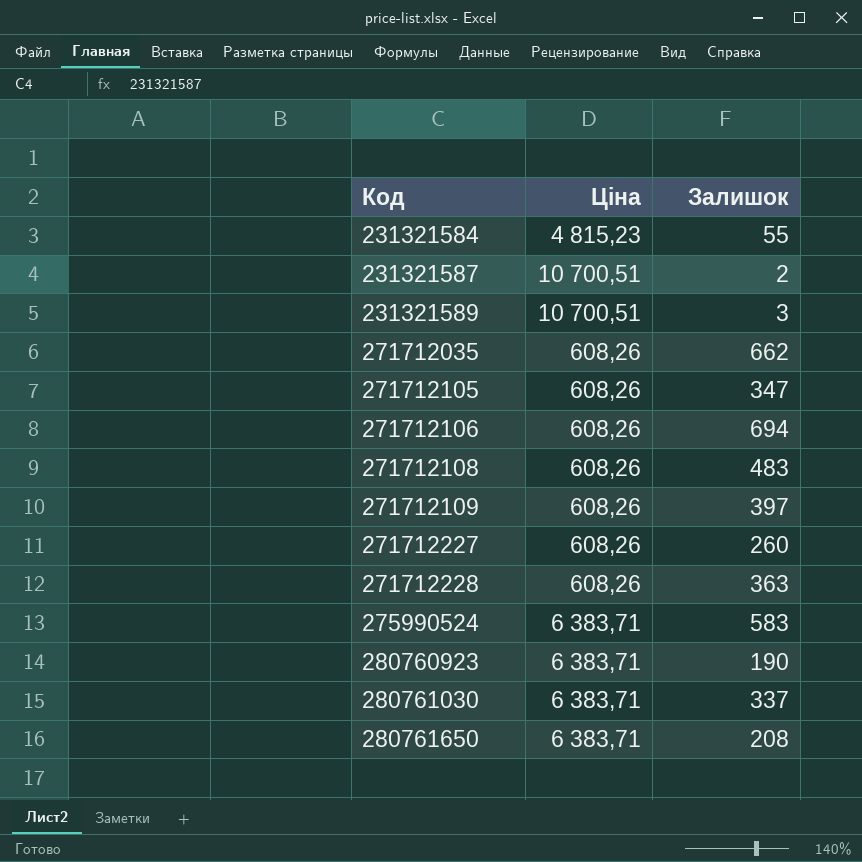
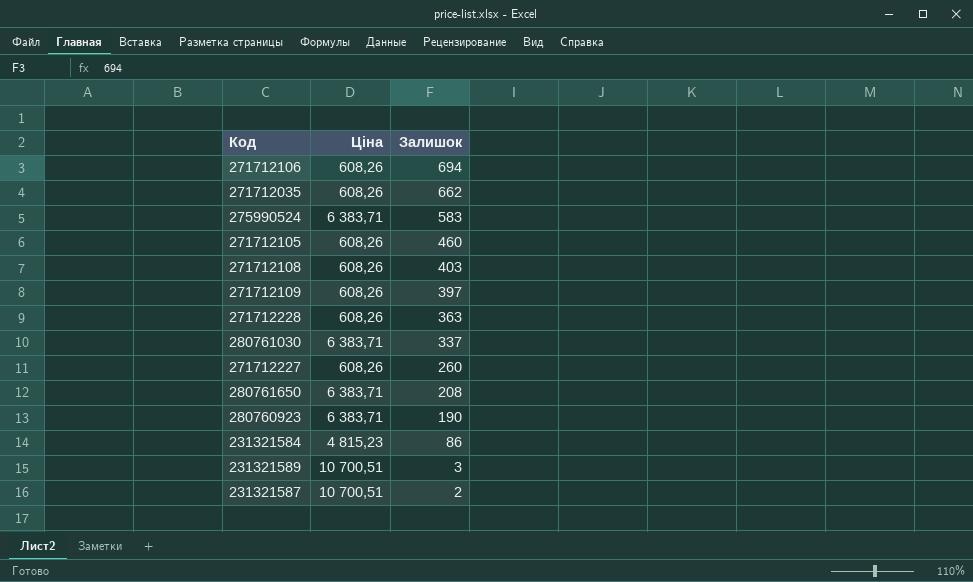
row order: Код ascending -> Залишок descending
271712105 | Залишок: 347 -> 460
271712108 | Залишок: 483 -> 403
231321584 | Залишок: 55 -> 86

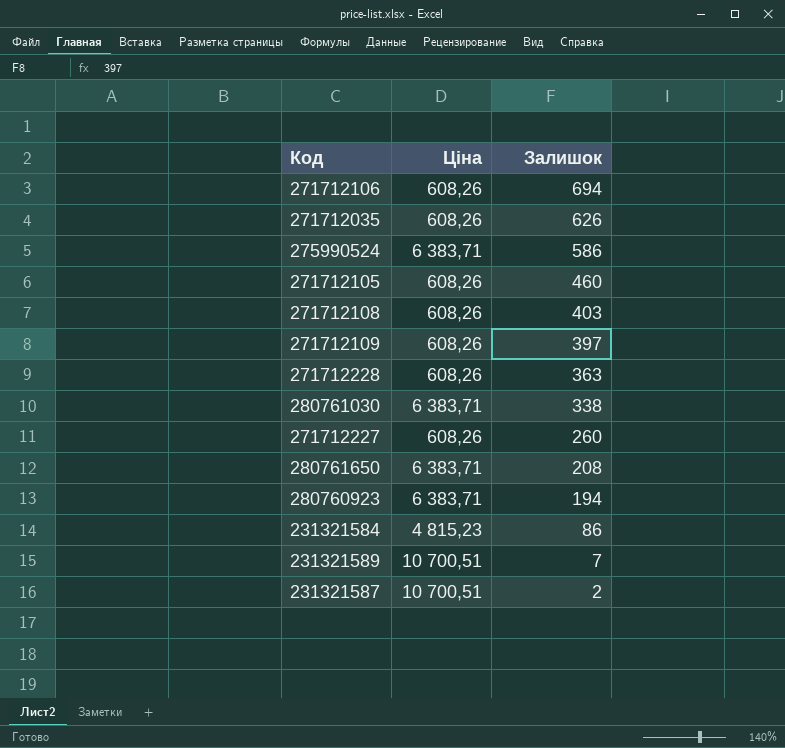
271712035 | Залишок: 662 -> 626
275990524 | Залишок: 583 -> 586
280761030 | Залишок: 337 -> 338
280760923 | Залишок: 190 -> 194
231321589 | Залишок: 3 -> 7

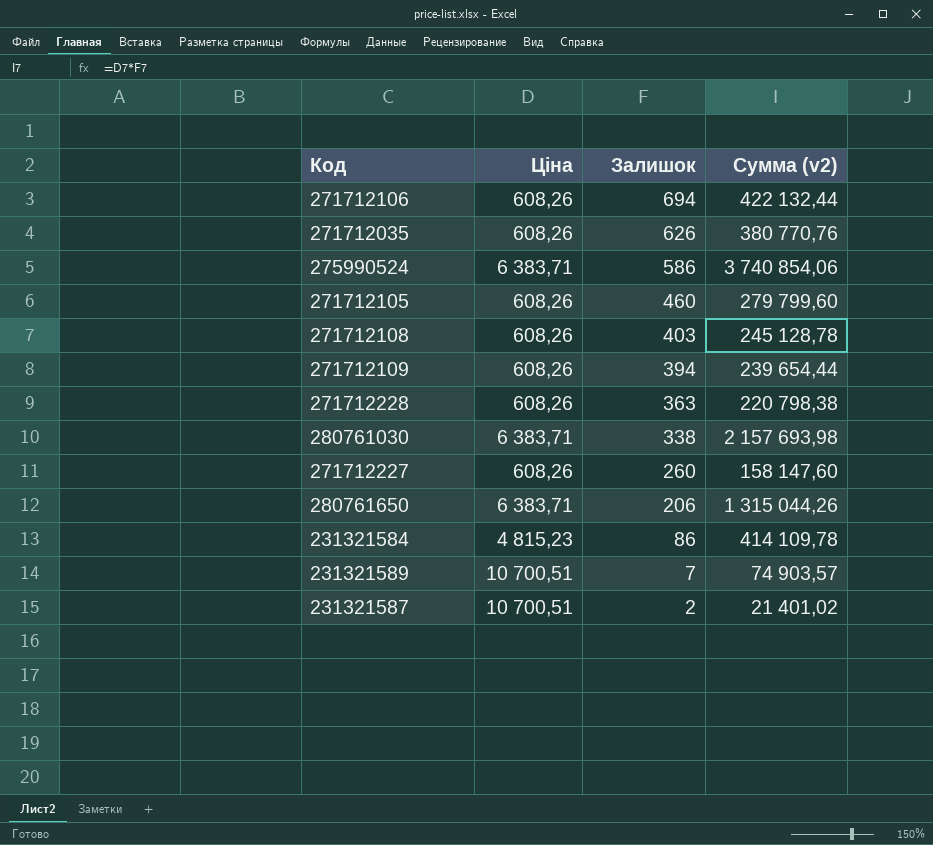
column Сумма (v2) | formula: none -> [Ціна] * [Залишок]
row 280760923: 6 383,71 | 194 -> none
271712109 | Залишок: 397 -> 394
280761650 | Залишок: 208 -> 206

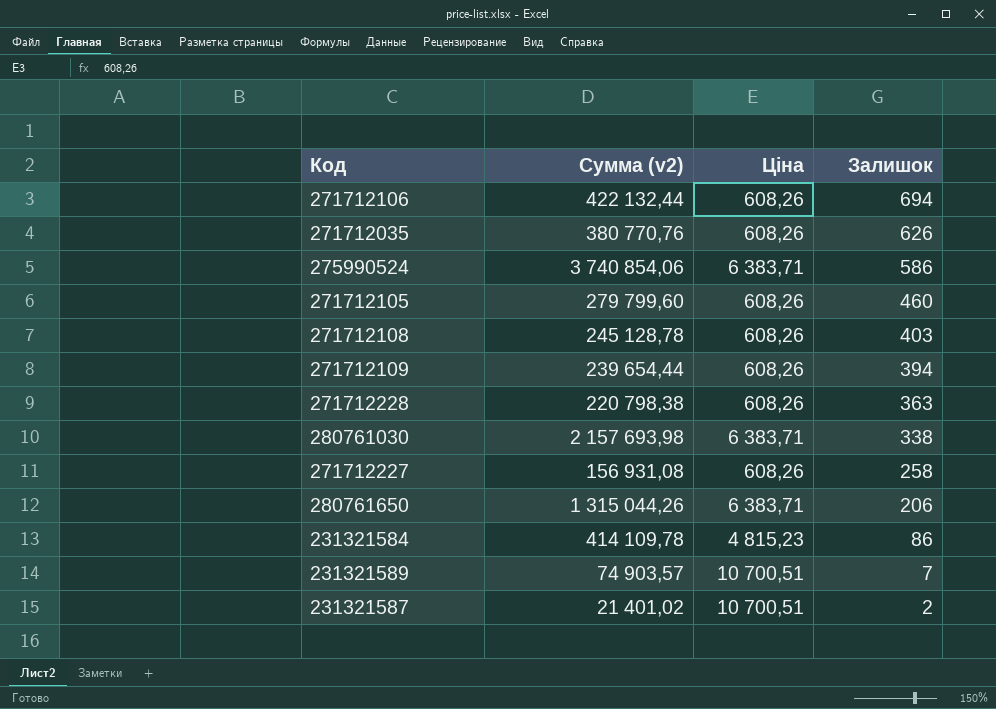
column Сумма (v2) | position: 4 -> 2
271712227 | Сумма (v2): 158 147,60 -> 156 931,08
271712227 | Залишок: 260 -> 258

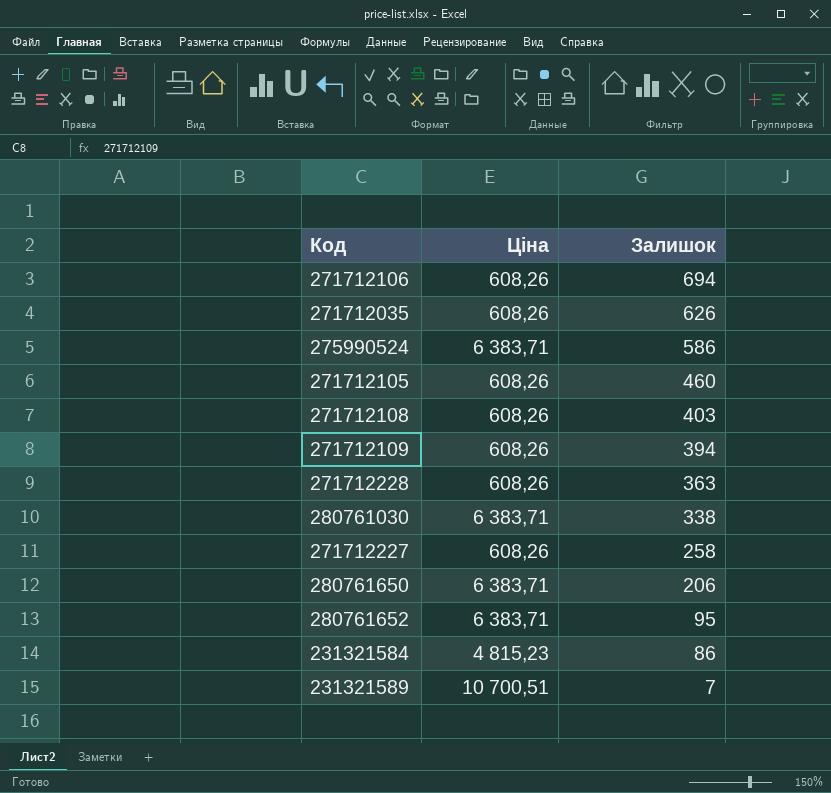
column Сумма (v2) | formula: [Ціна] * [Залишок] -> none
row 231321587: 21 401,02 | 10 700,51 | 2 -> none
row 280761652: none -> 6 383,71 | 95

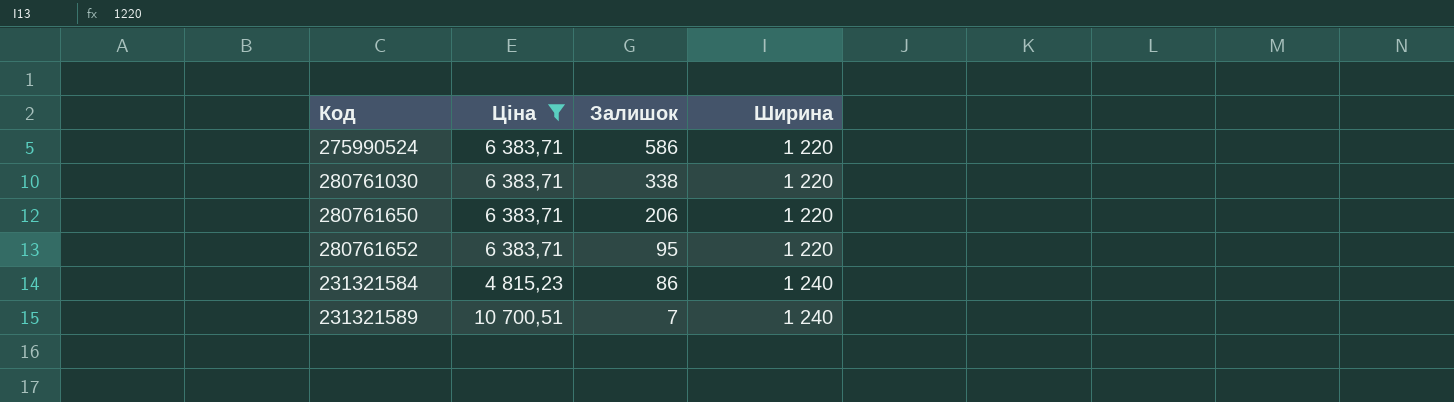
filter: none -> Ціна != 608,26
column Ширина | position: none -> 4

